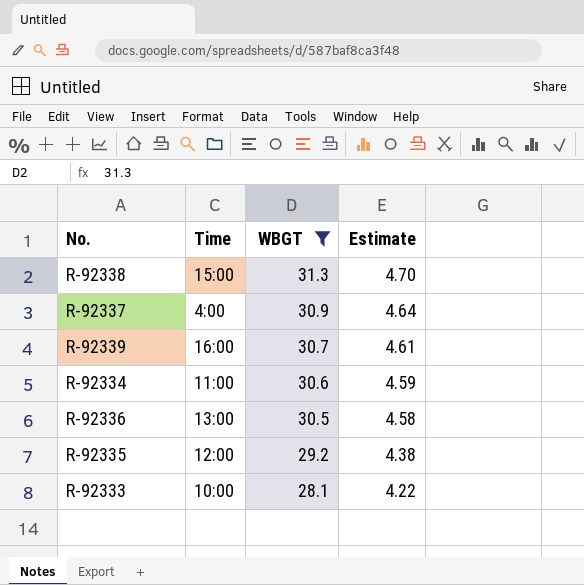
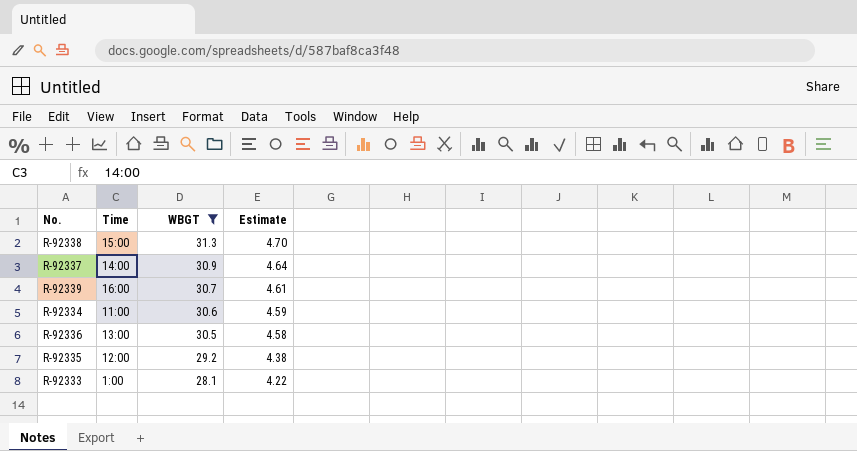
R-92337 | Time: 4:00 -> 14:00
R-92333 | Time: 10:00 -> 1:00

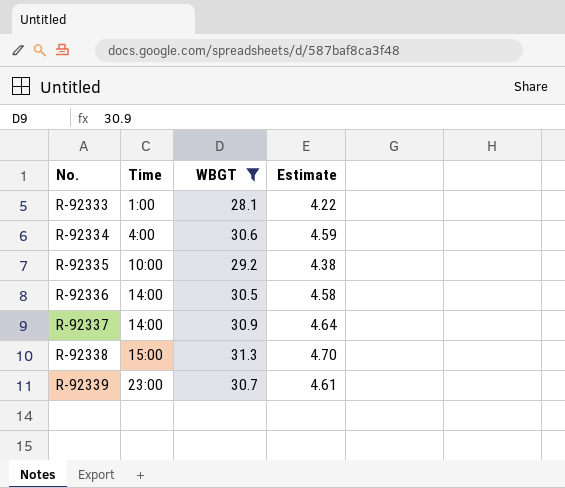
row order: WBGT descending -> No. ascending
R-92334 | Time: 11:00 -> 4:00
R-92335 | Time: 12:00 -> 10:00
R-92336 | Time: 13:00 -> 14:00
R-92339 | Time: 16:00 -> 23:00

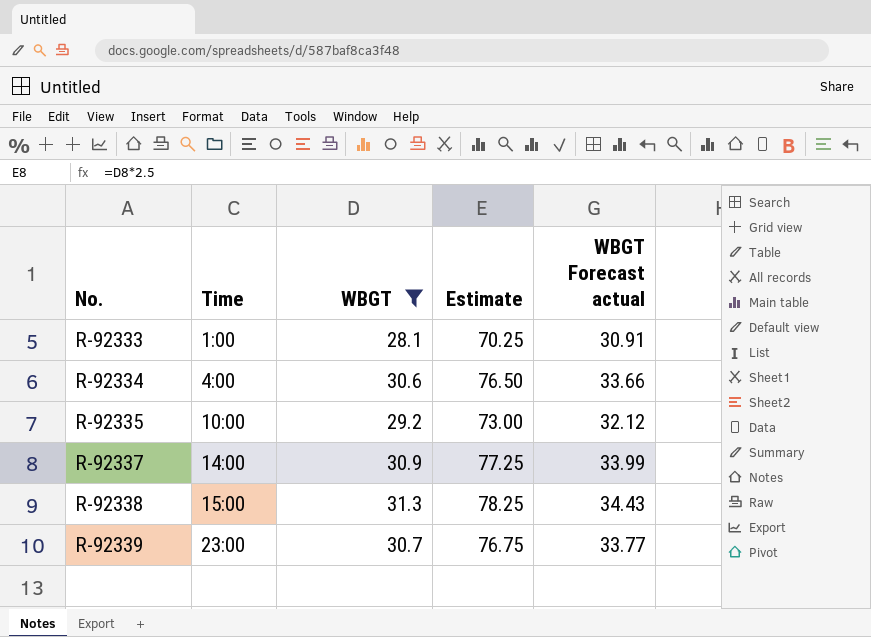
column Estimate | formula: [WBGT] * 0.15 -> [WBGT] * 2.5
column WBGT Forecast actual | formula: none -> [WBGT] * 1.1
row R-92336: 14:00 | 30.5 | 4.58 -> none

